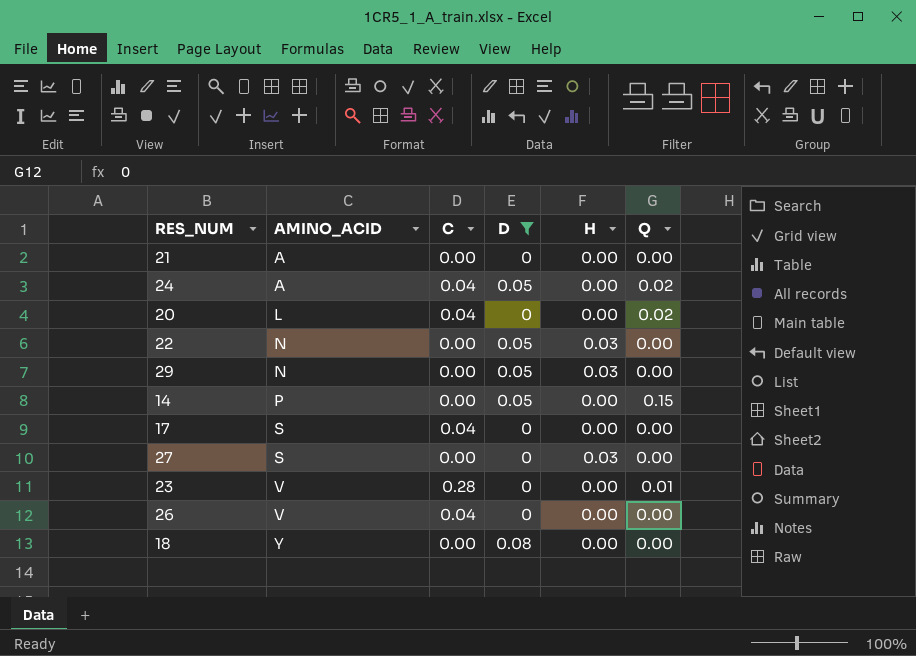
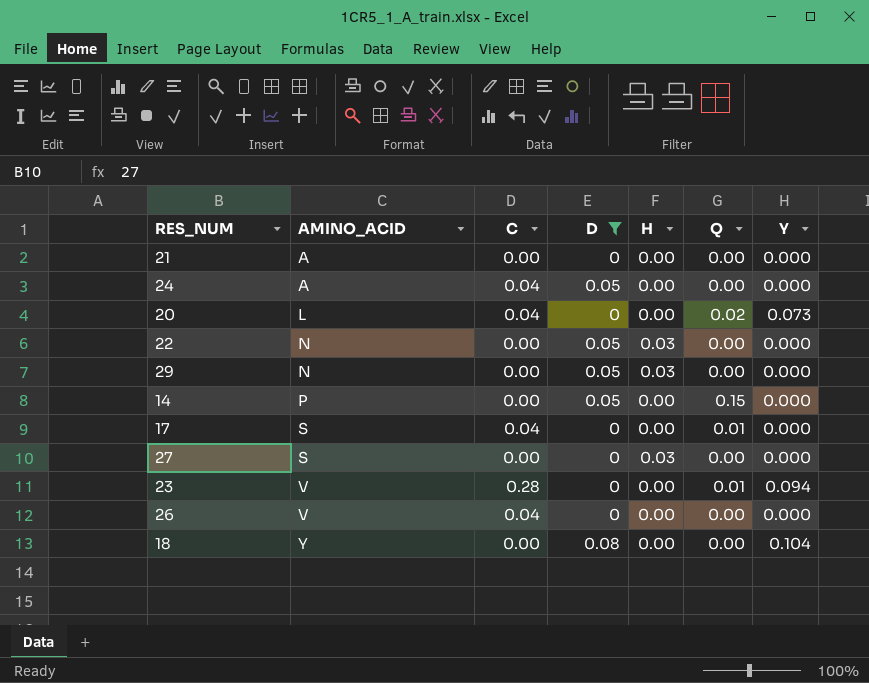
column Y | position: none -> 7
24 | Q: 0.02 -> 0.00
17 | Q: 0.00 -> 0.01

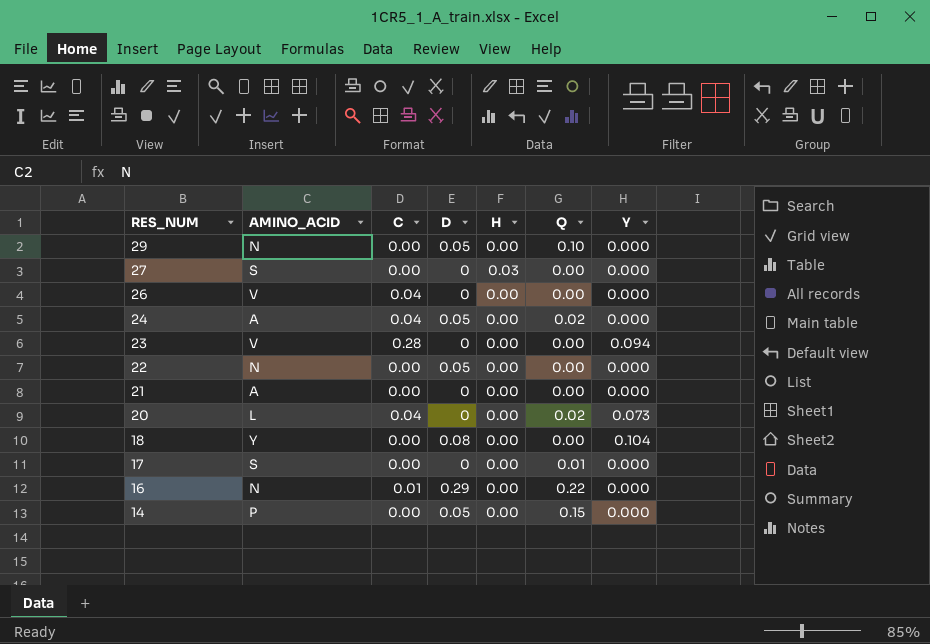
filter: D != 0.29 -> none
row order: AMINO_ACID ascending -> RES_NUM descending
29 | H: 0.03 -> 0.00
29 | Q: 0.00 -> 0.10
24 | Q: 0.00 -> 0.02
23 | Q: 0.01 -> 0.00
22 | H: 0.03 -> 0.00
17 | C: 0.04 -> 0.00

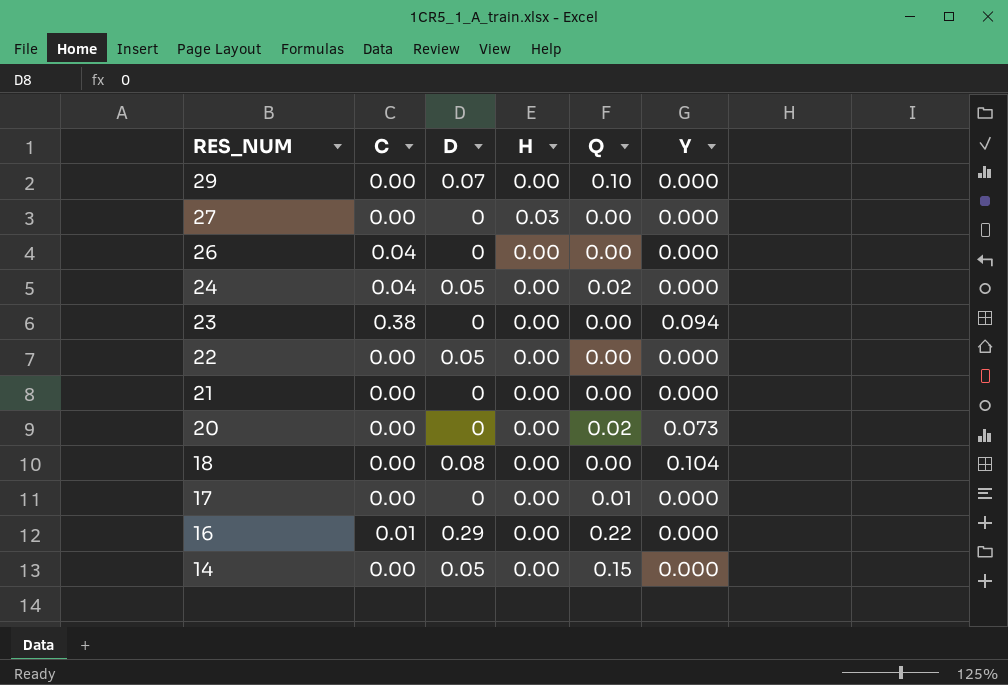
column AMINO_ACID | position: 2 -> none
29 | D: 0.05 -> 0.07
23 | C: 0.28 -> 0.38
20 | C: 0.04 -> 0.00

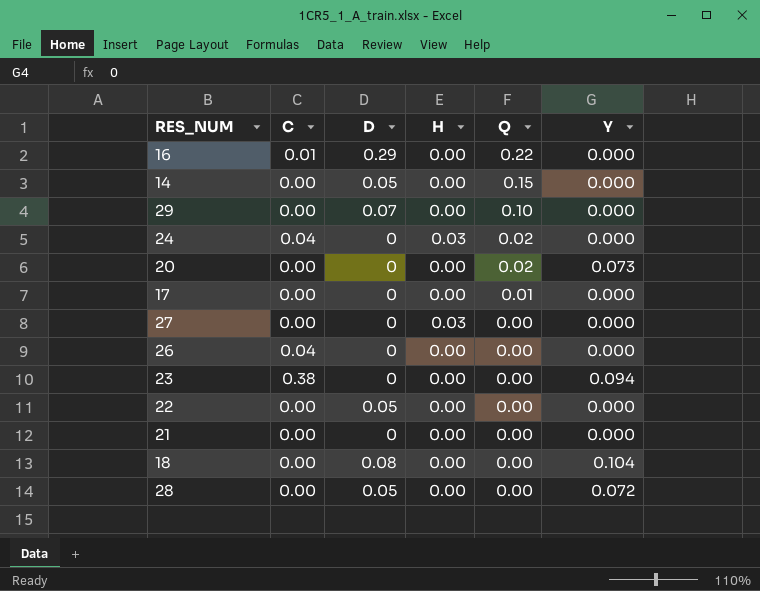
row order: RES_NUM descending -> Q descending
24 | D: 0.05 -> 0
24 | H: 0.00 -> 0.03
row 28: none -> 0.00 | 0.05 | 0.00 | 0.00 | 0.072

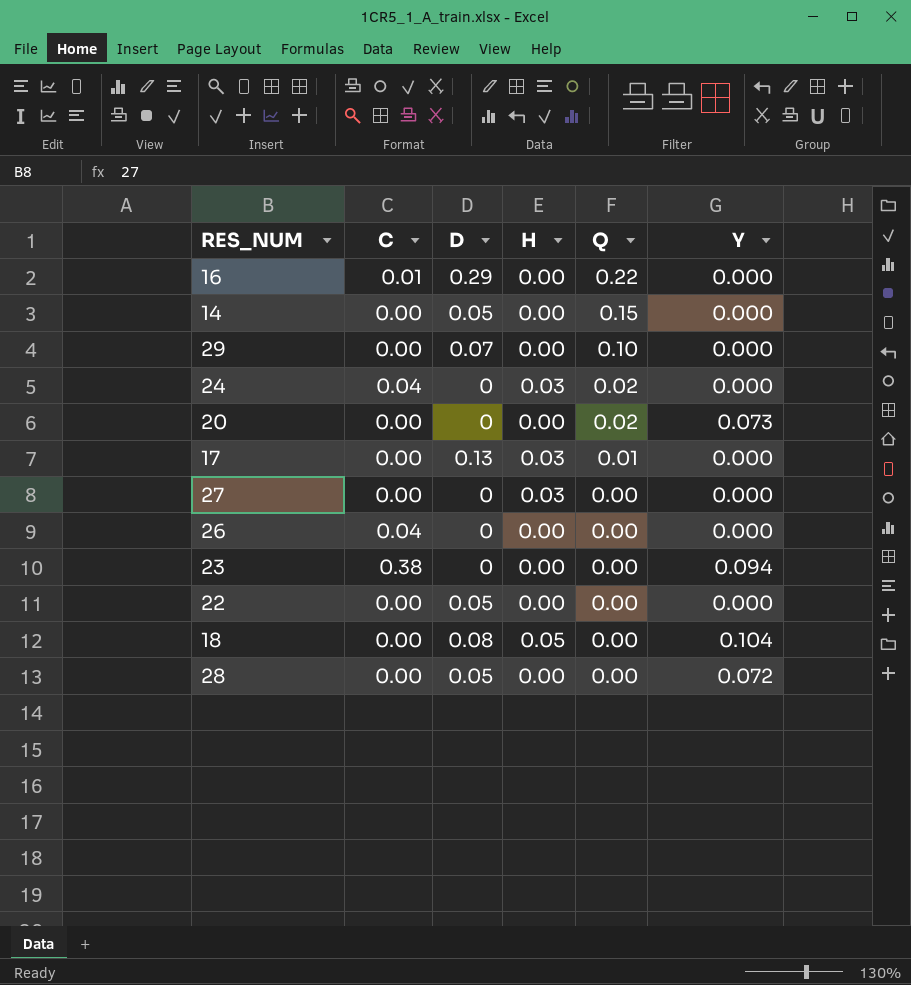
row 21: 0.00 | 0 | 0.00 | 0.00 | 0.000 -> none
17 | D: 0 -> 0.13
17 | H: 0.00 -> 0.03
18 | H: 0.00 -> 0.05

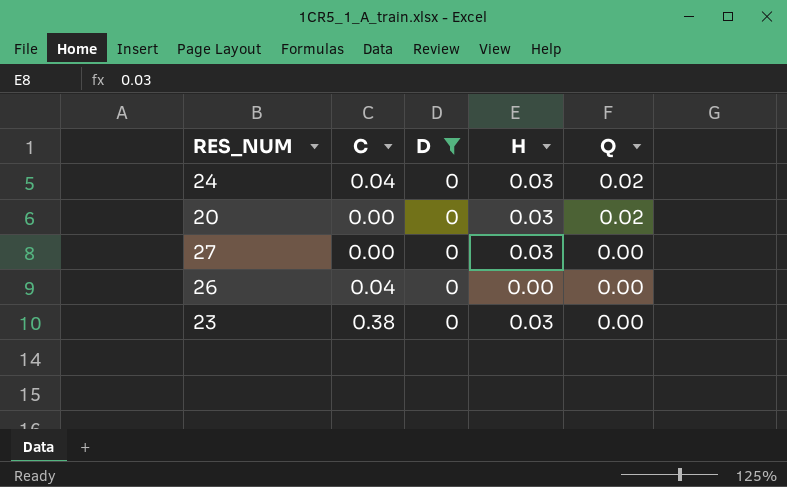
filter: none -> D = 0
column Y | position: 6 -> none
20 | H: 0.00 -> 0.03
23 | H: 0.00 -> 0.03

